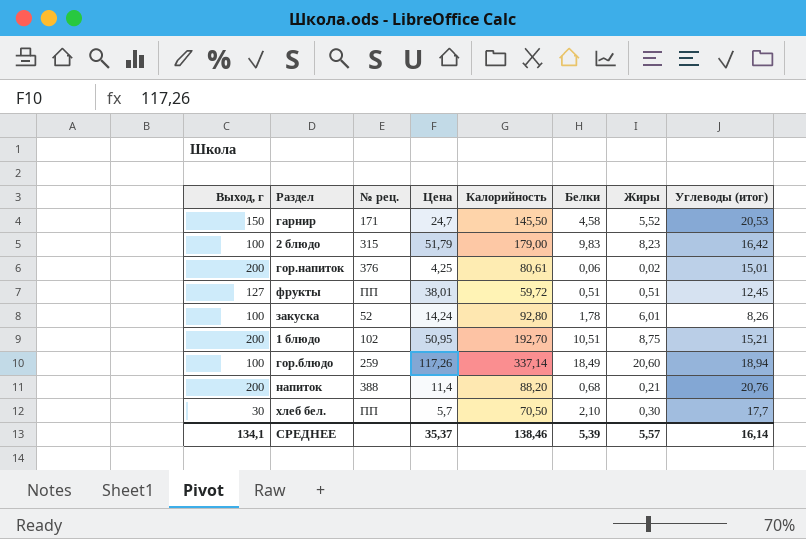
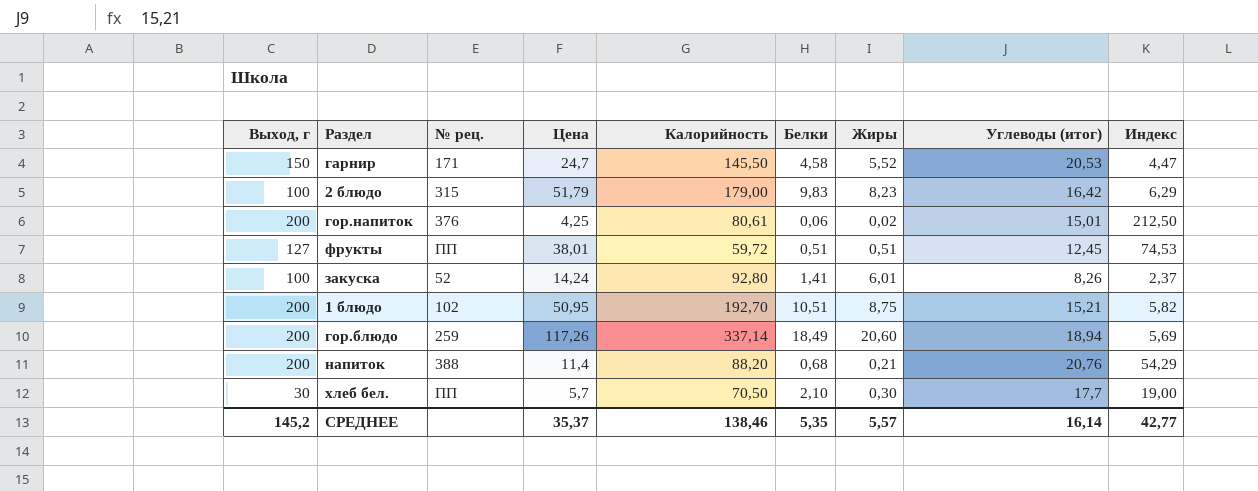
column Индекс | formula: none -> [Цена] / [Жиры]
закуска | Белки: 1,78 -> 1,41
гор.блюдо | Выход, г: 100 -> 200
СРЕДНЕЕ | Выход, г: 134,1 -> 145,2
СРЕДНЕЕ | Белки: 5,39 -> 5,35

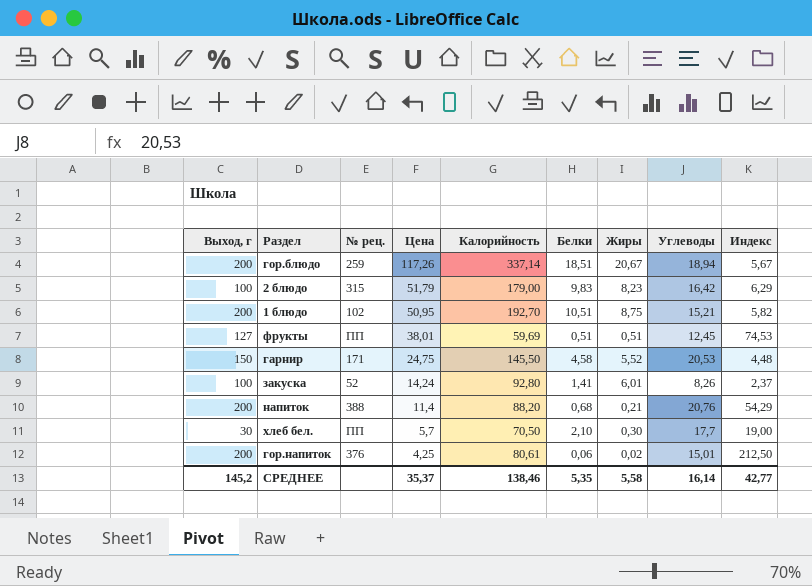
row order: none -> Цена descending
column name: Углеводы (итог) -> Углеводы
гор.блюдо | Белки: 18,49 -> 18,51
гор.блюдо | Жиры: 20,60 -> 20,67
гор.блюдо | Индекс: 5,69 -> 5,67
фрукты | Калорийность: 59,72 -> 59,69
гарнир | Цена: 24,7 -> 24,75
гарнир | Индекс: 4,47 -> 4,48
СРЕДНЕЕ | Жиры: 5,57 -> 5,58

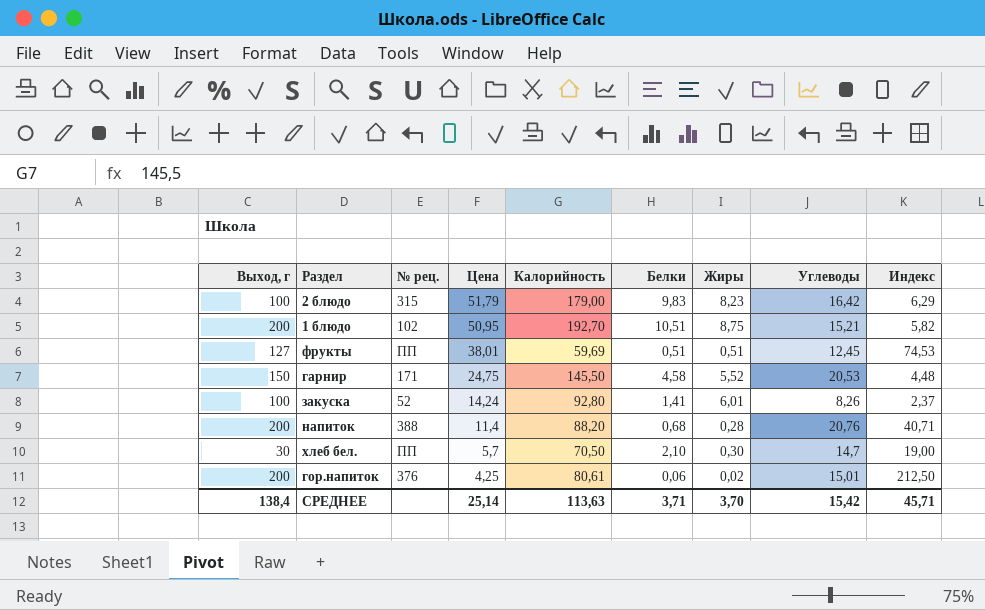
row гор.блюдо: 200 | 259 | 117,26 | 337,14 | 18,51 | 20,67 | 18,94 | 5,67 -> none
напиток | Жиры: 0,21 -> 0,28
напиток | Индекс: 54,29 -> 40,71
хлеб бел. | Углеводы: 17,7 -> 14,7
СРЕДНЕЕ | Выход, г: 145,2 -> 138,4
СРЕДНЕЕ | Цена: 35,37 -> 25,14
СРЕДНЕЕ | Калорийность: 138,46 -> 113,63
СРЕДНЕЕ | Белки: 5,35 -> 3,71
СРЕДНЕЕ | Жиры: 5,58 -> 3,70
СРЕДНЕЕ | Углеводы: 16,14 -> 15,42
СРЕДНЕЕ | Индекс: 42,77 -> 45,71

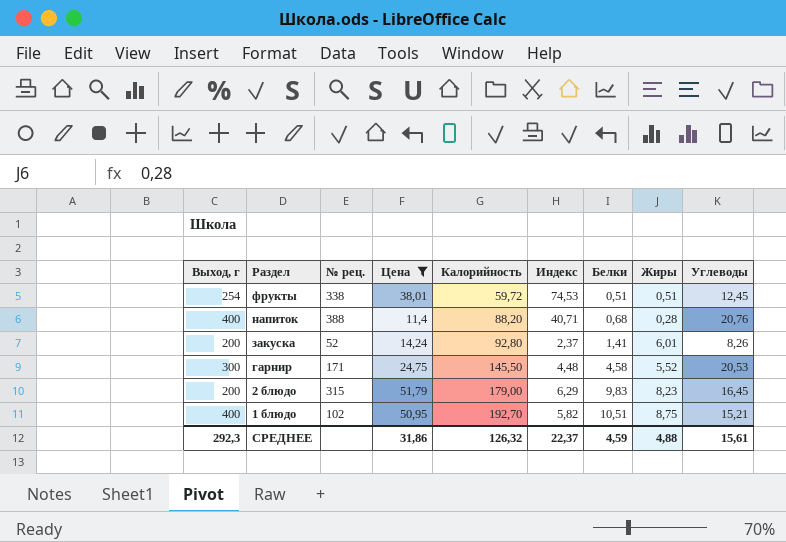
filter: none -> Цена >= 11,4
row order: Цена descending -> Раздел descending
column Индекс | position: 9 -> 6
фрукты | Выход, г: 127 -> 254
фрукты | № рец.: ПП -> 338
фрукты | Калорийность: 59,69 -> 59,72
напиток | Выход, г: 200 -> 400
закуска | Выход, г: 100 -> 200
гарнир | Выход, г: 150 -> 300
2 блюдо | Выход, г: 100 -> 200
2 блюдо | Углеводы: 16,42 -> 16,45
1 блюдо | Выход, г: 200 -> 400
СРЕДНЕЕ | Выход, г: 138,4 -> 292,3
СРЕДНЕЕ | Цена: 25,14 -> 31,86
СРЕДНЕЕ | Калорийность: 113,63 -> 126,32
СРЕДНЕЕ | Индекс: 45,71 -> 22,37
СРЕДНЕЕ | Белки: 3,71 -> 4,59
СРЕДНЕЕ | Жиры: 3,70 -> 4,88
СРЕДНЕЕ | Углеводы: 15,42 -> 15,61

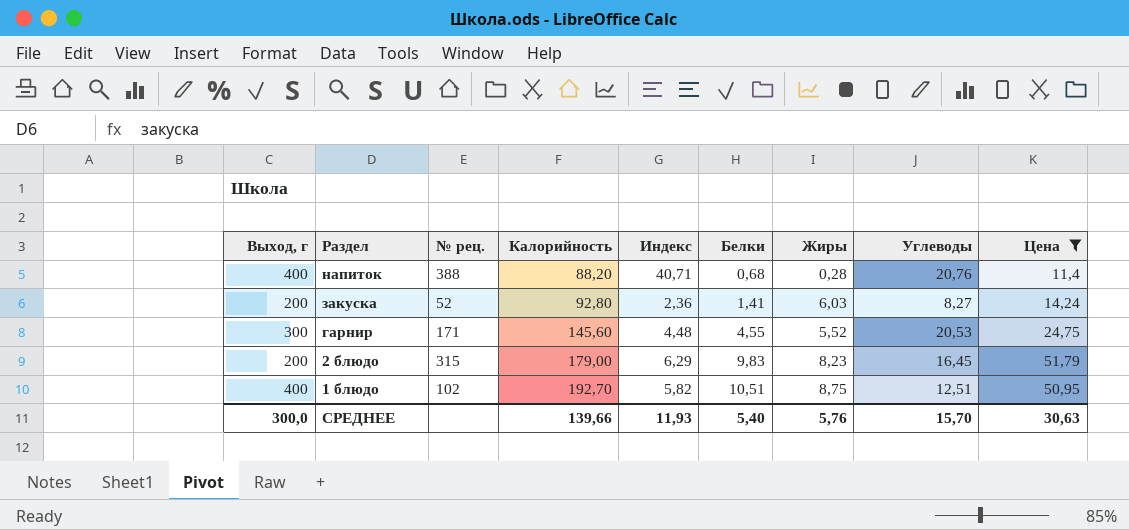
column Цена | position: 4 -> 9
row фрукты: 254 | 338 | 38,01 | 59,72 | 74,53 | 0,51 | 0,51 | 12,45 -> none
закуска | Индекс: 2,37 -> 2,36
закуска | Жиры: 6,01 -> 6,03
закуска | Углеводы: 8,26 -> 8,27
гарнир | Калорийность: 145,50 -> 145,60
гарнир | Белки: 4,58 -> 4,55
1 блюдо | Углеводы: 15,21 -> 12,51
СРЕДНЕЕ | Выход, г: 292,3 -> 300,0
СРЕДНЕЕ | Калорийность: 126,32 -> 139,66
СРЕДНЕЕ | Индекс: 22,37 -> 11,93
СРЕДНЕЕ | Белки: 4,59 -> 5,40
СРЕДНЕЕ | Жиры: 4,88 -> 5,76
СРЕДНЕЕ | Углеводы: 15,61 -> 15,70
СРЕДНЕЕ | Цена: 31,86 -> 30,63

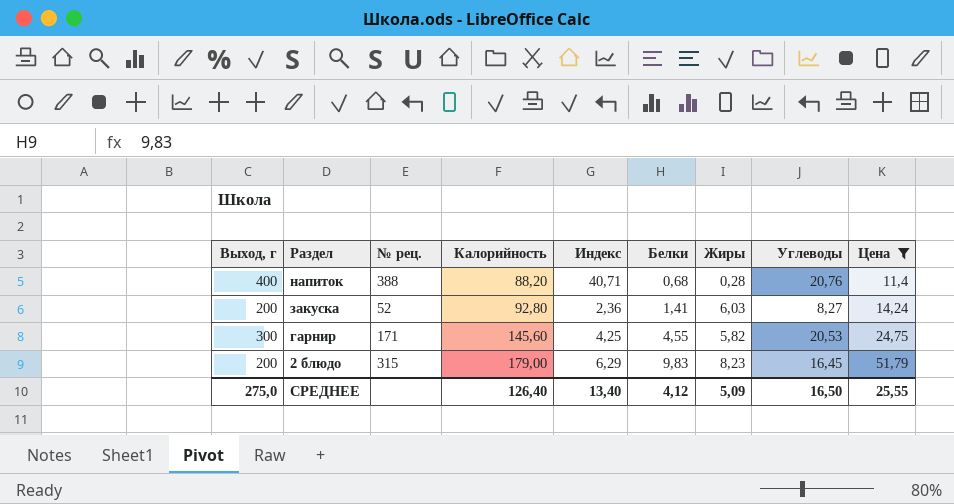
row 1 блюдо: 400 | 102 | 192,70 | 5,82 | 10,51 | 8,75 | 12,51 | 50,95 -> none
гарнир | Индекс: 4,48 -> 4,25
гарнир | Жиры: 5,52 -> 5,82
СРЕДНЕЕ | Выход, г: 300,0 -> 275,0
СРЕДНЕЕ | Калорийность: 139,66 -> 126,40
СРЕДНЕЕ | Индекс: 11,93 -> 13,40
СРЕДНЕЕ | Белки: 5,40 -> 4,12
СРЕДНЕЕ | Жиры: 5,76 -> 5,09
СРЕДНЕЕ | Углеводы: 15,70 -> 16,50
СРЕДНЕЕ | Цена: 30,63 -> 25,55

